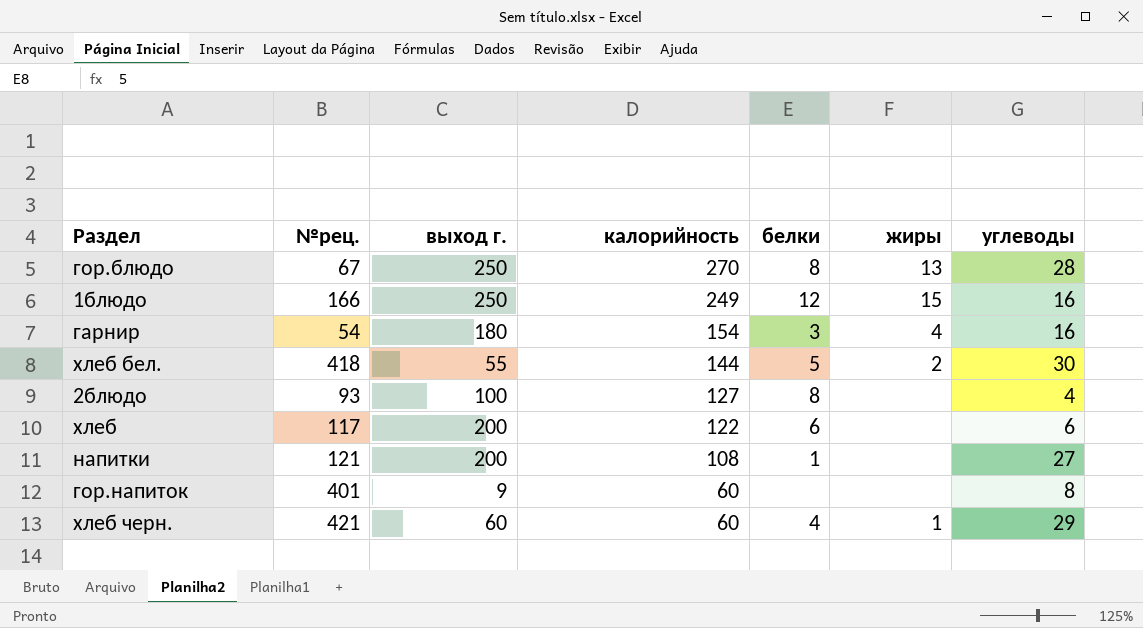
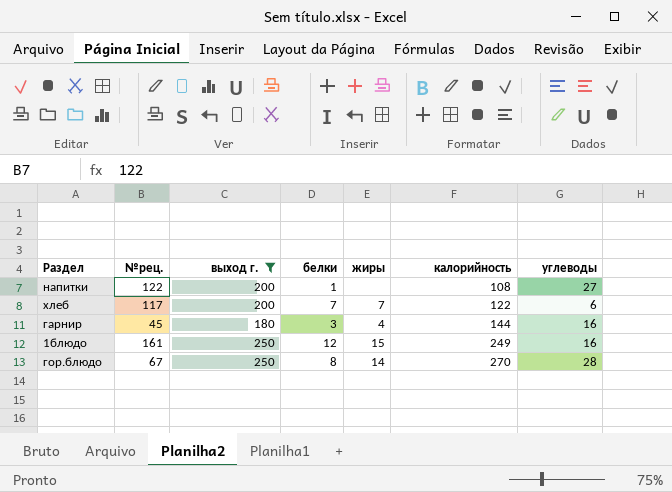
filter: none -> выход г. >= 180
row order: калорийность descending -> калорийность ascending
column калорийность | position: 4 -> 6
напитки | №рец.: 121 -> 122
хлеб | белки: 6 -> 7
хлеб | жиры: none -> 7
гарнир | №рец.: 54 -> 45
гарнир | калорийность: 154 -> 144
1блюдо | №рец.: 166 -> 161
гор.блюдо | жиры: 13 -> 14

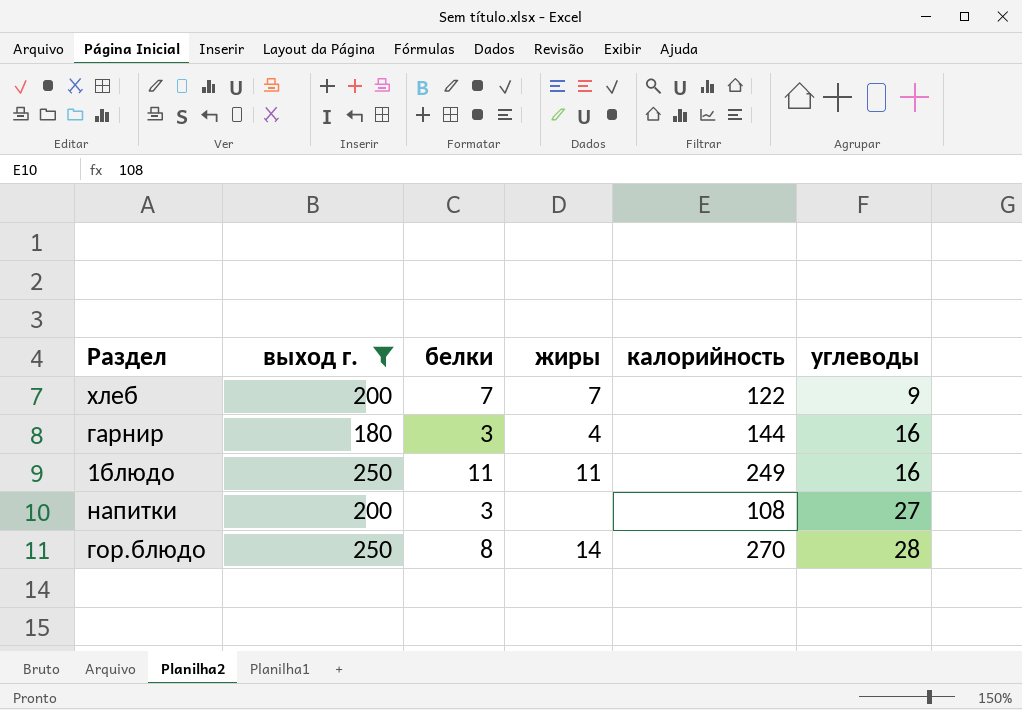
row order: калорийность ascending -> углеводы ascending
column №рец. | position: 2 -> none
хлеб | углеводы: 6 -> 9
1блюдо | белки: 12 -> 11
1блюдо | жиры: 15 -> 11
напитки | белки: 1 -> 3

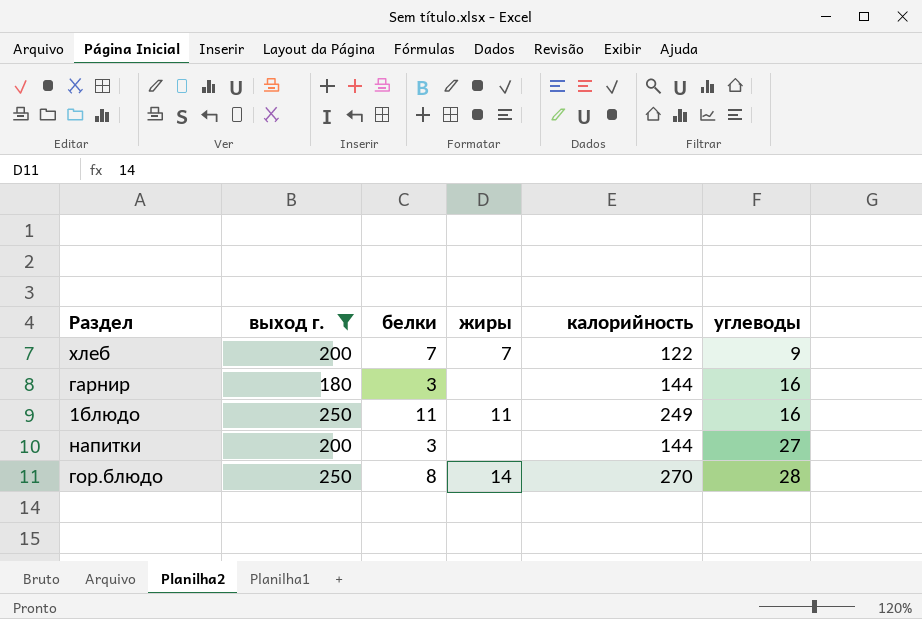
гарнир | жиры: 4 -> none
напитки | калорийность: 108 -> 144

